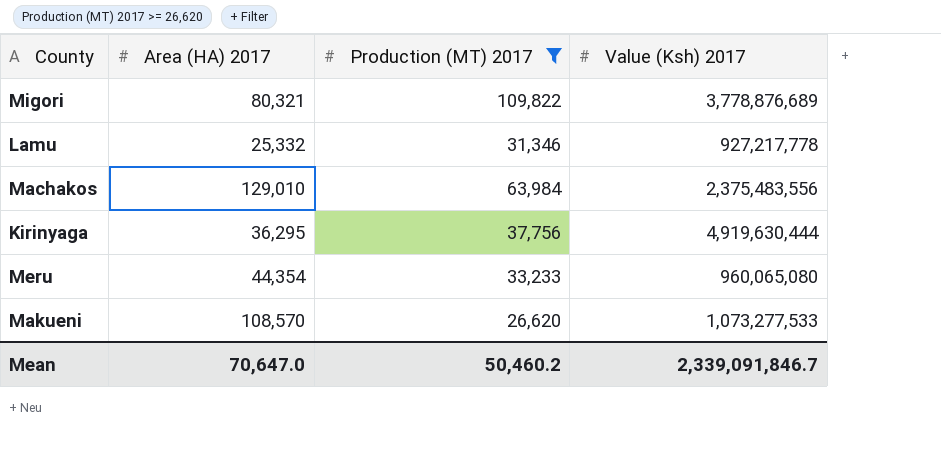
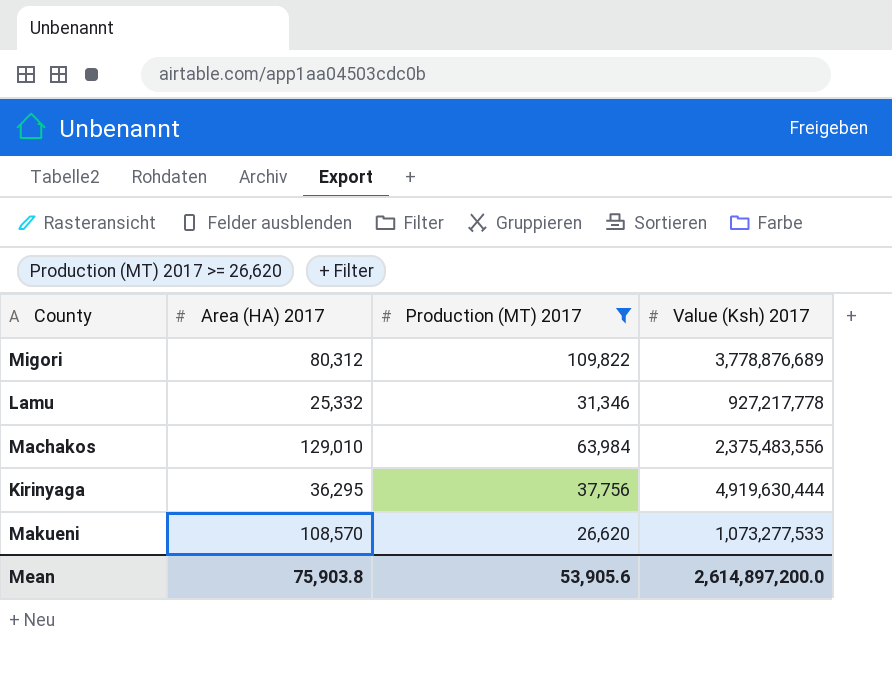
row Meru: 44,354 | 33,233 | 960,065,080 -> none
Migori | Area (HA) 2017: 80,321 -> 80,312
Mean | Area (HA) 2017: 70,647.0 -> 75,903.8
Mean | Production (MT) 2017: 50,460.2 -> 53,905.6
Mean | Value (Ksh) 2017: 2,339,091,846.7 -> 2,614,897,200.0

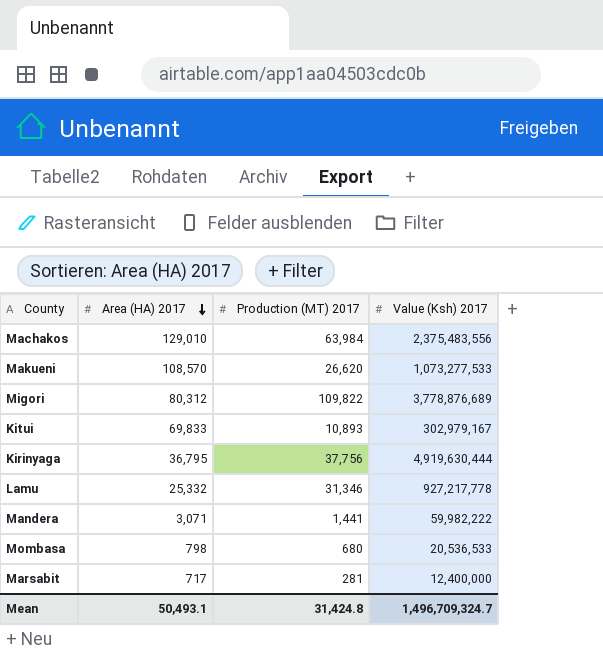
filter: Production (MT) 2017 >= 26,620 -> none
row order: none -> Area (HA) 2017 descending
Kirinyaga | Area (HA) 2017: 36,295 -> 36,795
Mean | Area (HA) 2017: 75,903.8 -> 50,493.1
Mean | Production (MT) 2017: 53,905.6 -> 31,424.8
Mean | Value (Ksh) 2017: 2,614,897,200.0 -> 1,496,709,324.7

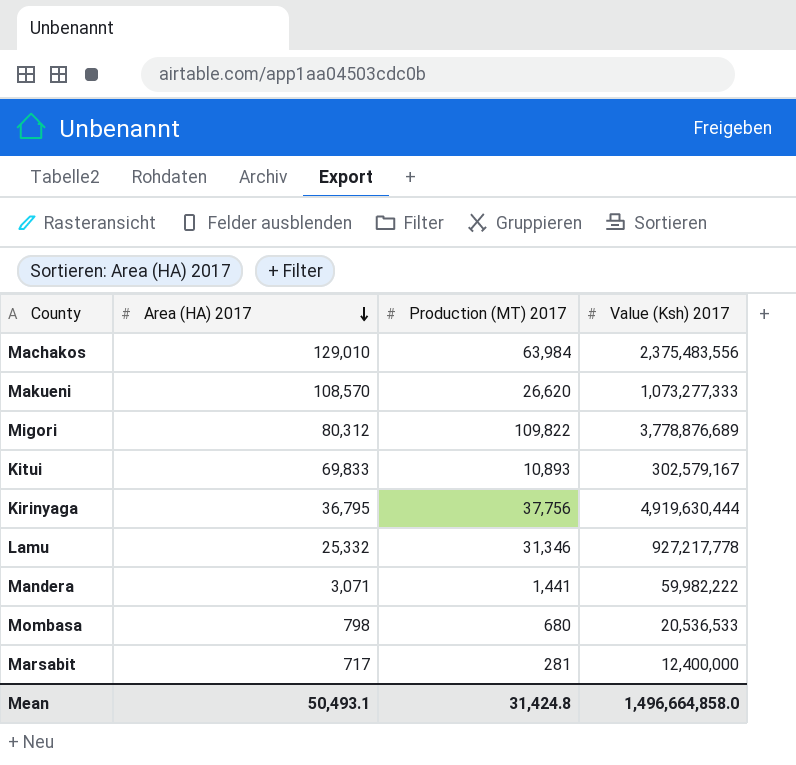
Makueni | Value (Ksh) 2017: 1,073,277,533 -> 1,073,277,333
Kitui | Value (Ksh) 2017: 302,979,167 -> 302,579,167
Mean | Value (Ksh) 2017: 1,496,709,324.7 -> 1,496,664,858.0

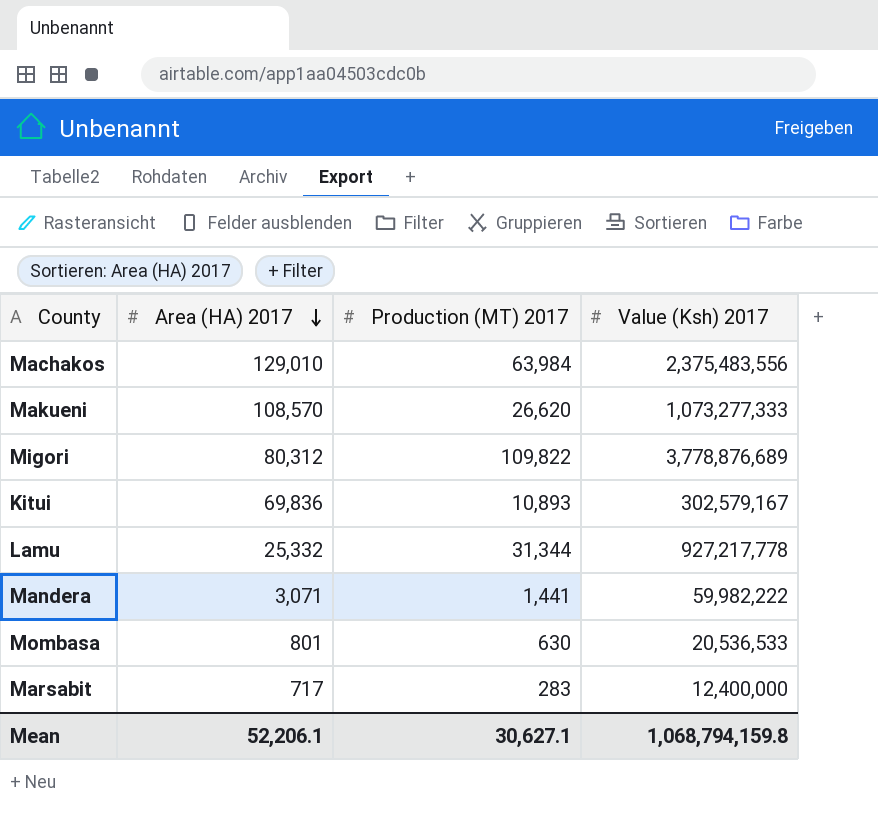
row Kirinyaga: 36,795 | 37,756 | 4,919,630,444 -> none
Kitui | Area (HA) 2017: 69,833 -> 69,836
Lamu | Production (MT) 2017: 31,346 -> 31,344
Mombasa | Area (HA) 2017: 798 -> 801
Mombasa | Production (MT) 2017: 680 -> 630
Marsabit | Production (MT) 2017: 281 -> 283
Mean | Area (HA) 2017: 50,493.1 -> 52,206.1
Mean | Production (MT) 2017: 31,424.8 -> 30,627.1
Mean | Value (Ksh) 2017: 1,496,664,858.0 -> 1,068,794,159.8

